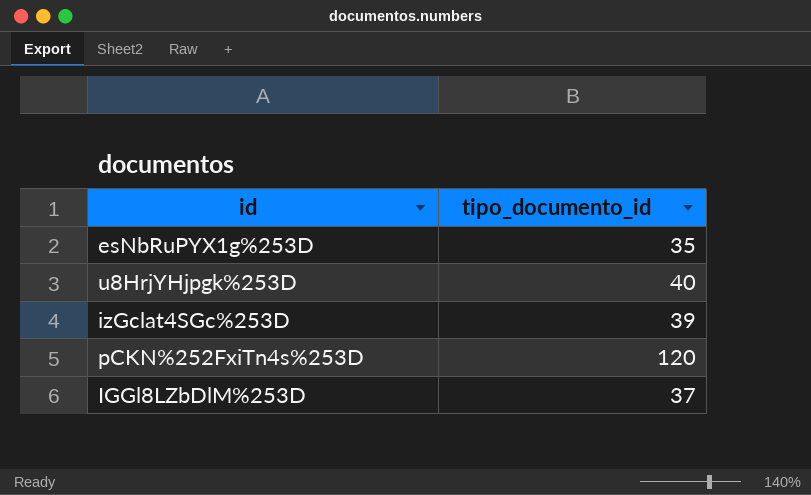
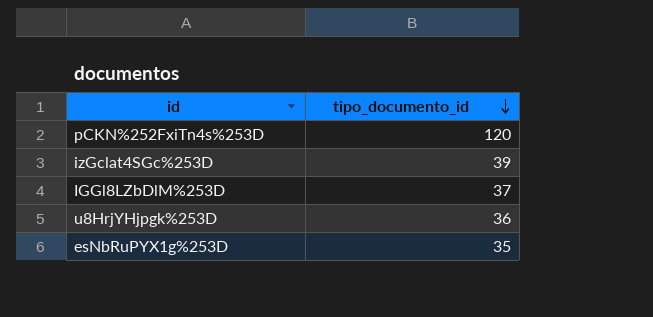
row order: none -> tipo_documento_id descending
u8HrjYHjpgk%253D | tipo_documento_id: 40 -> 36

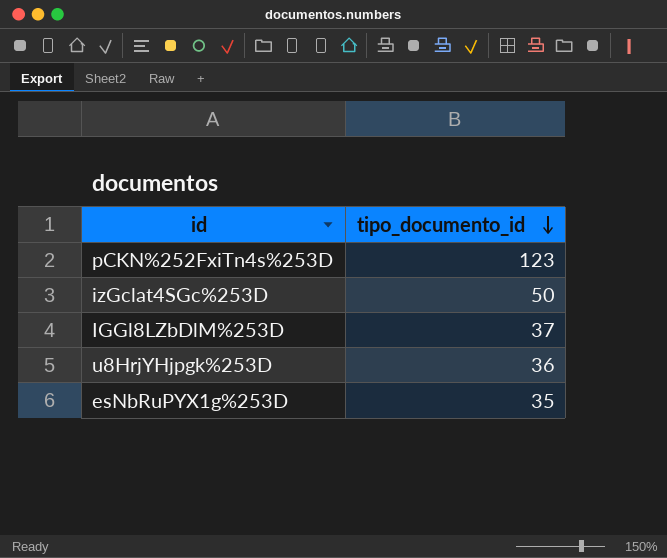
pCKN%252FxiTn4s%253D | tipo_documento_id: 120 -> 123
izGclat4SGc%253D | tipo_documento_id: 39 -> 50

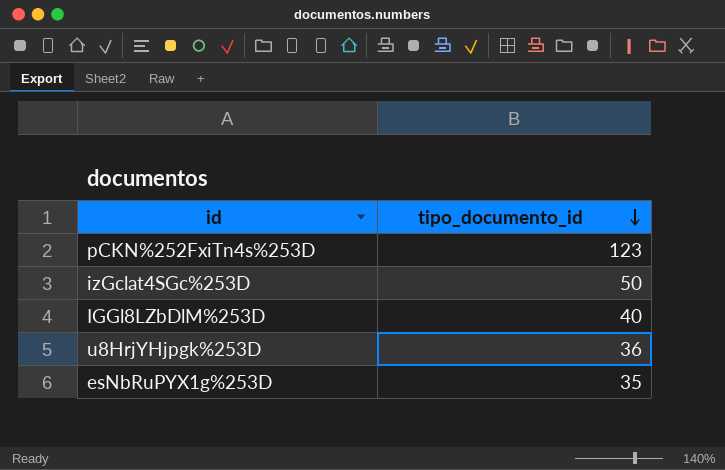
IGGl8LZbDlM%253D | tipo_documento_id: 37 -> 40

